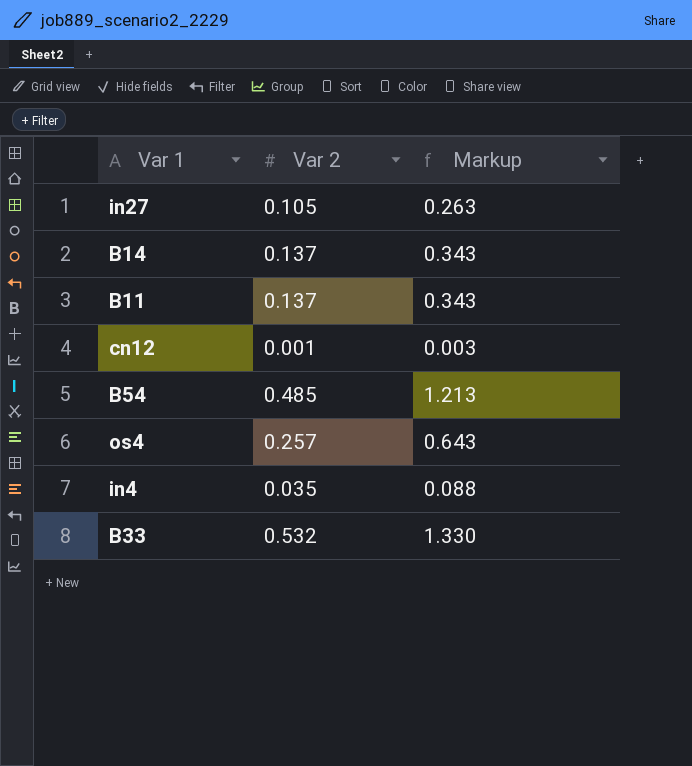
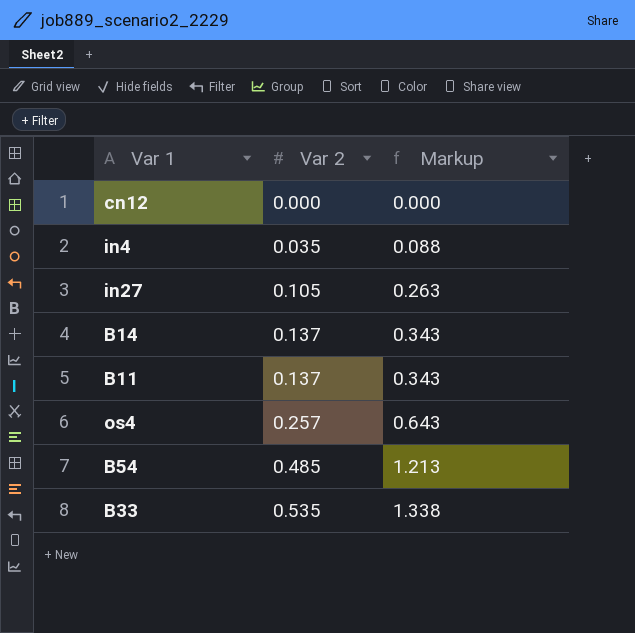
row order: none -> Var 2 ascending
cn12 | Var 2: 0.001 -> 0.000
cn12 | Markup: 0.003 -> 0.000
B33 | Var 2: 0.532 -> 0.535
B33 | Markup: 1.330 -> 1.338

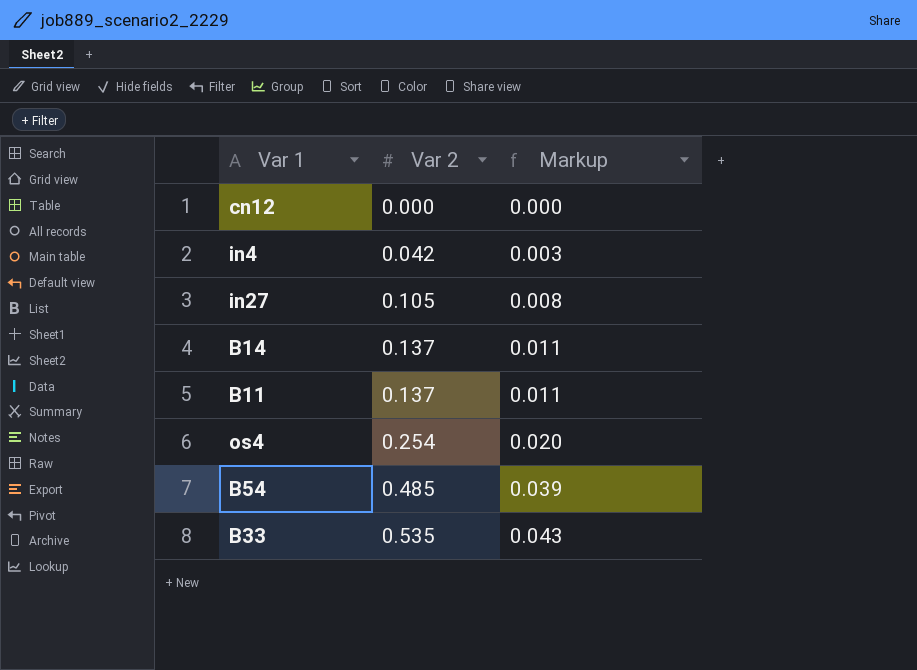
column Markup | formula: [Var 2] * 2.5 -> [Var 2] * 0.08
in4 | Var 2: 0.035 -> 0.042
os4 | Var 2: 0.257 -> 0.254

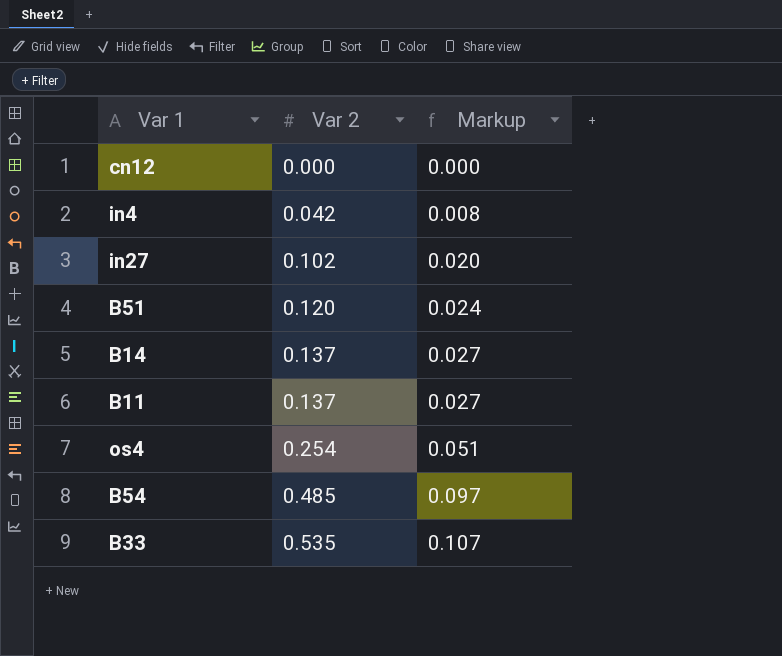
column Markup | formula: [Var 2] * 0.08 -> [Var 2] * 0.2
in27 | Var 2: 0.105 -> 0.102
row B51: none -> 0.120 | 0.024

